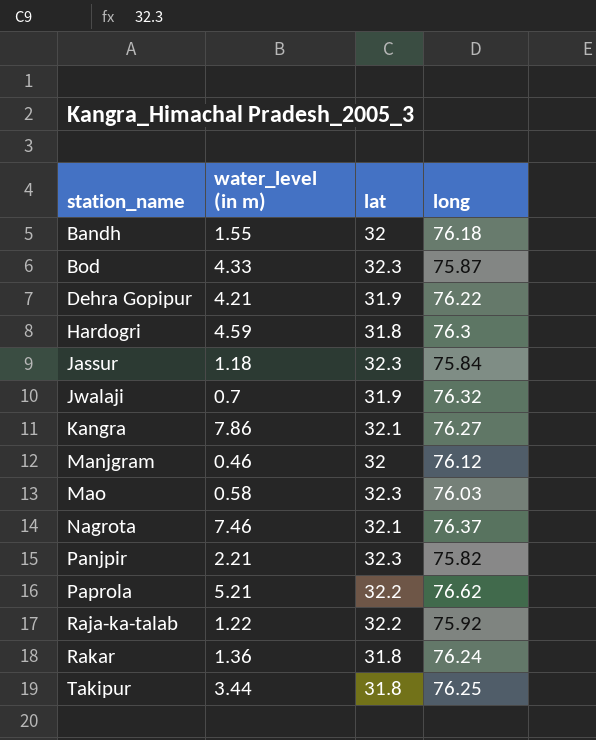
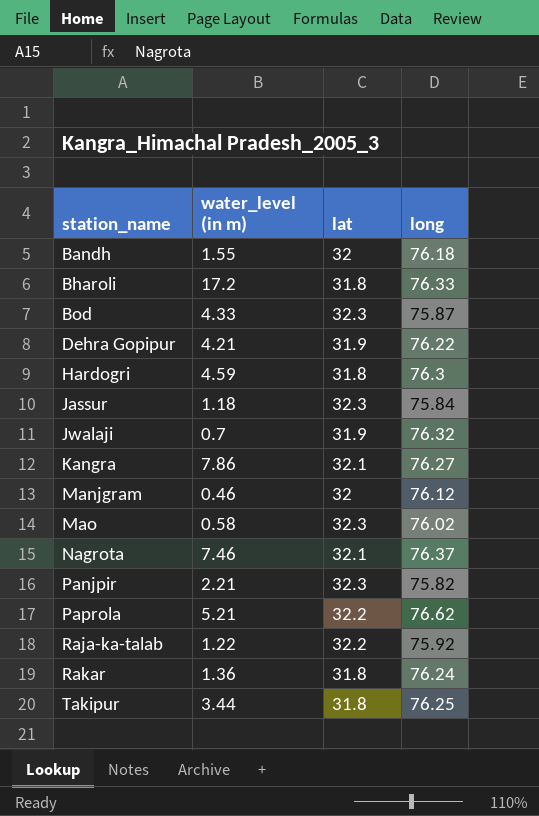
row Bharoli: none -> 17.2 | 31.8 | 76.33
Mao | long: 76.03 -> 76.02

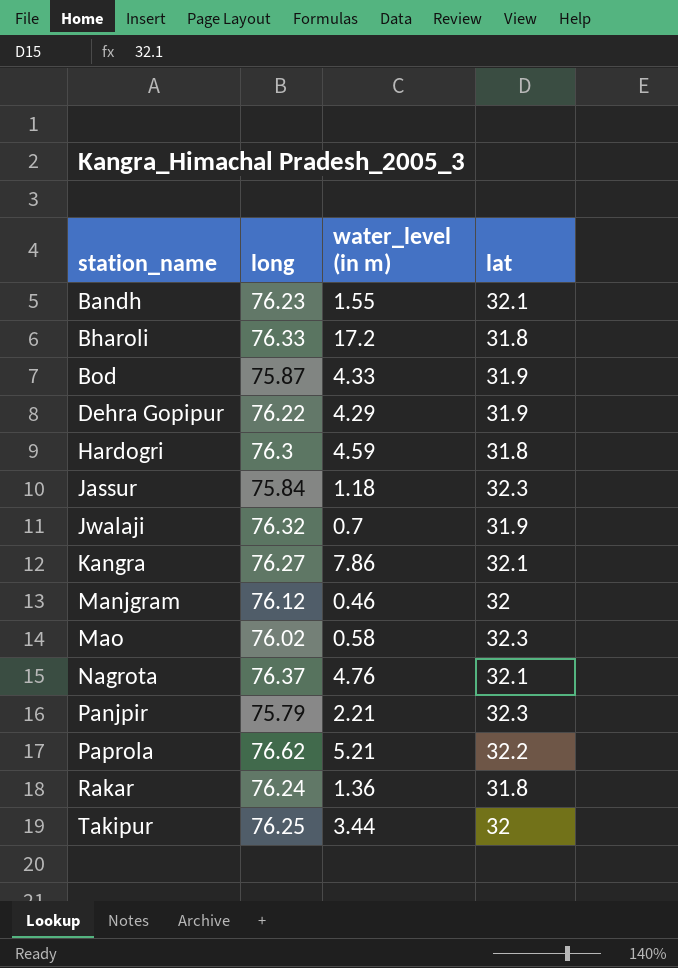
column long | position: 4 -> 2
row Raja-ka-talab: 1.22 | 32.2 | 75.92 -> none
Bandh | long: 76.18 -> 76.23
Bandh | lat: 32 -> 32.1
Bod | lat: 32.3 -> 31.9
Dehra Gopipur | water_level (in m): 4.21 -> 4.29
Nagrota | water_level (in m): 7.46 -> 4.76
Panjpir | long: 75.82 -> 75.79
Takipur | lat: 31.8 -> 32

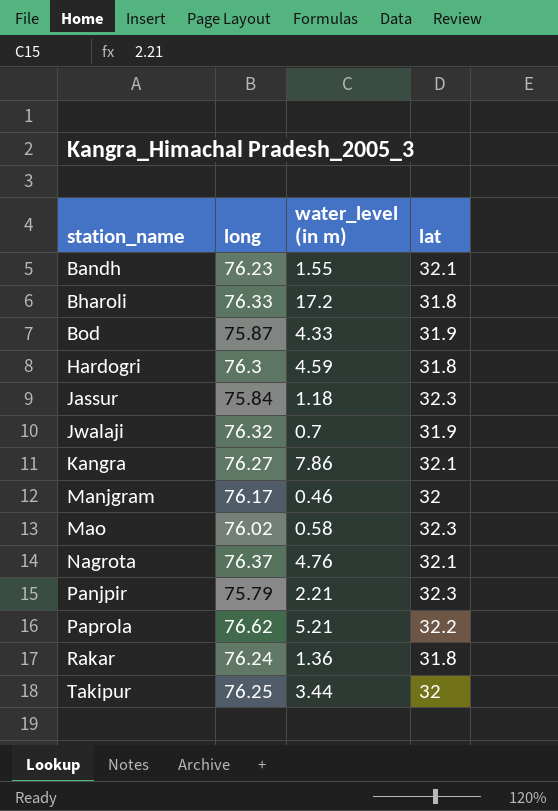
row Dehra Gopipur: 76.22 | 4.29 | 31.9 -> none
Manjgram | long: 76.12 -> 76.17

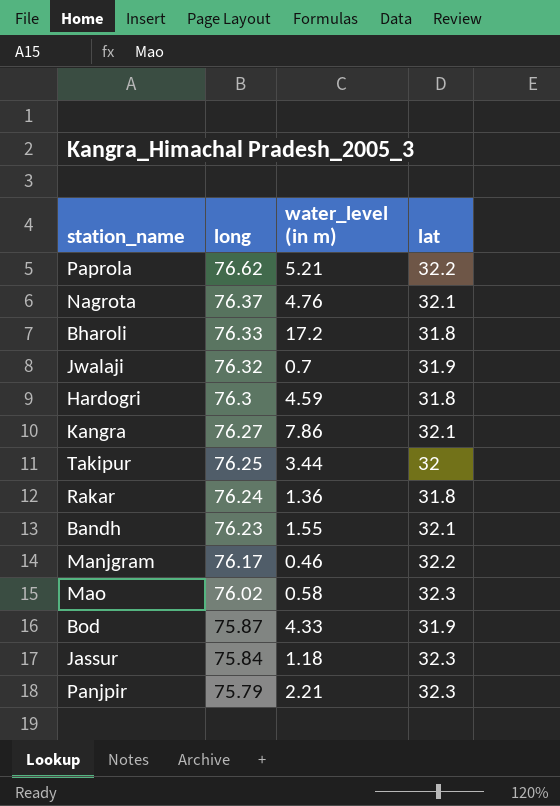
row order: station_name ascending -> long descending
Manjgram | lat: 32 -> 32.2

